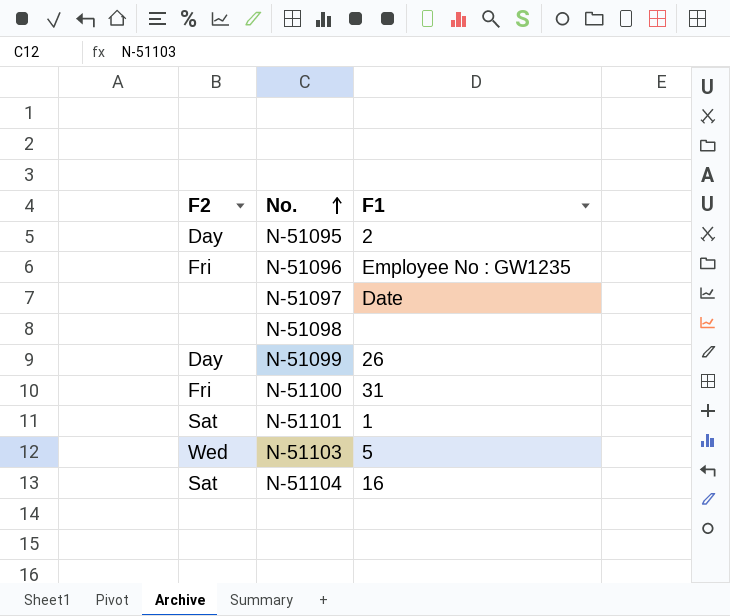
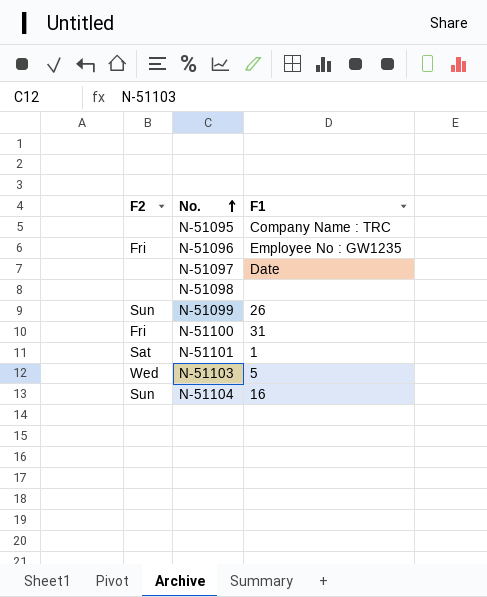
N-51095 | F2: Day -> none
N-51095 | F1: 2 -> Company Name : TRC
N-51099 | F2: Day -> Sun
N-51104 | F2: Sat -> Sun

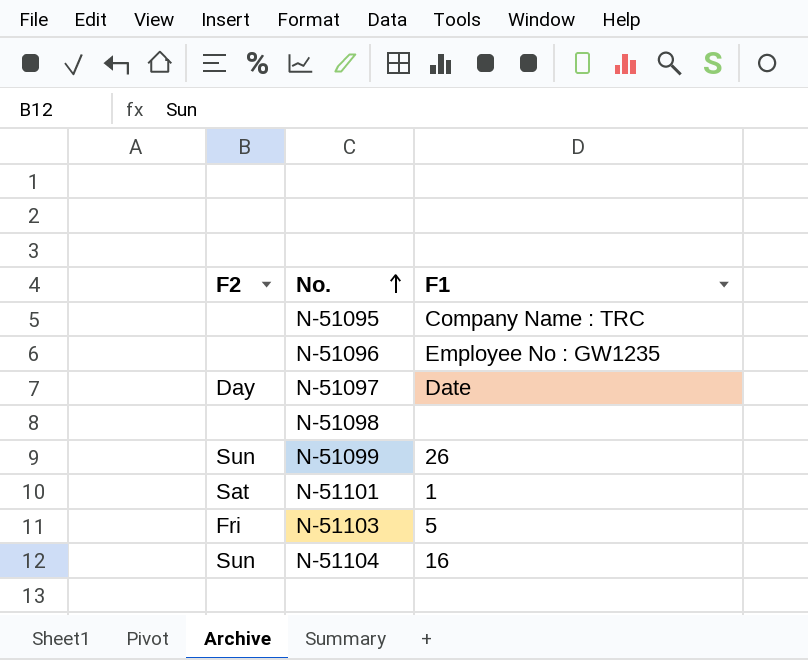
row N-51100: Fri | 31 -> none
N-51096 | F2: Fri -> none
N-51097 | F2: none -> Day
N-51103 | F2: Wed -> Fri

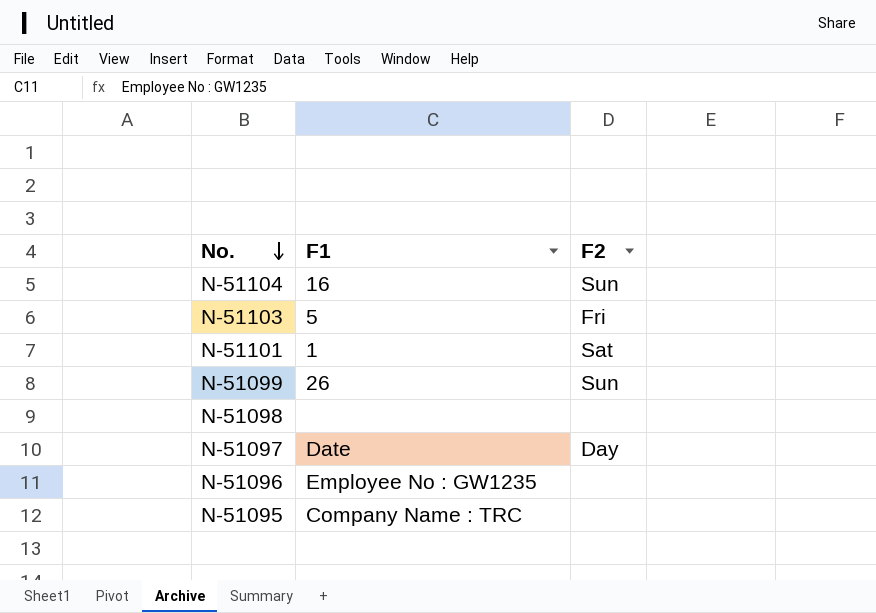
row order: No. ascending -> No. descending
column F2 | position: 1 -> 3

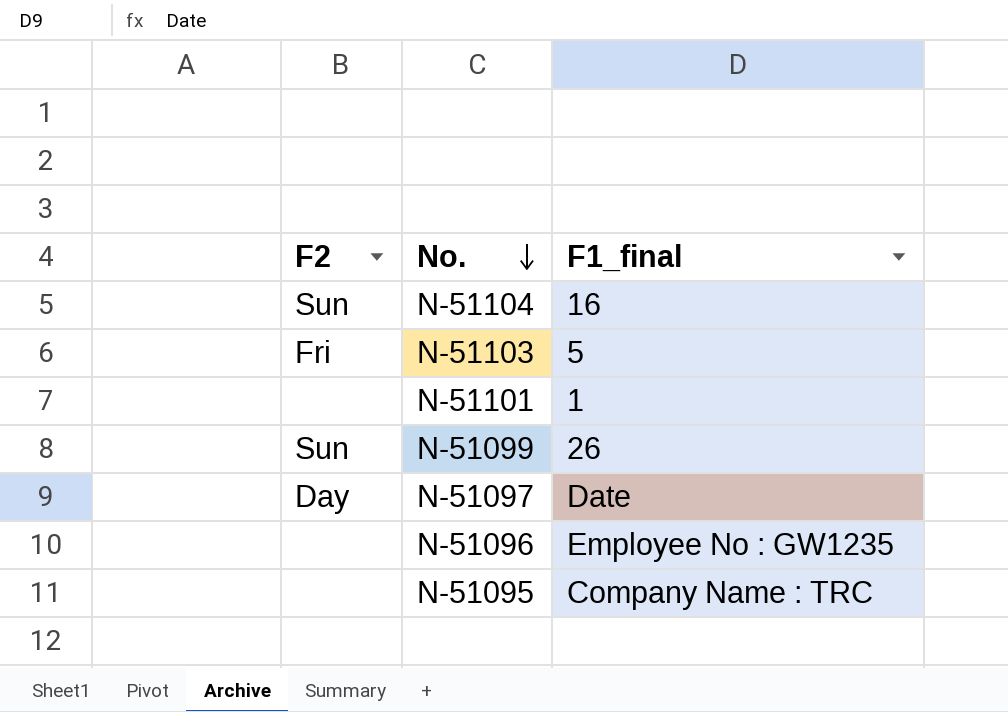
column F2 | position: 3 -> 1
column name: F1 -> F1_final
row N-51098: none | none -> none
N-51101 | F2: Sat -> none

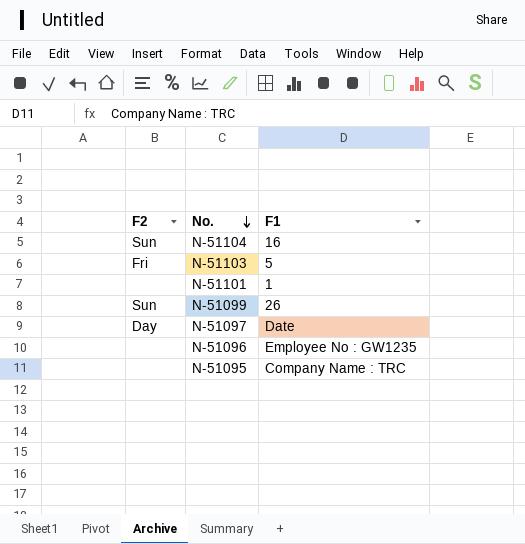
column name: F1_final -> F1

